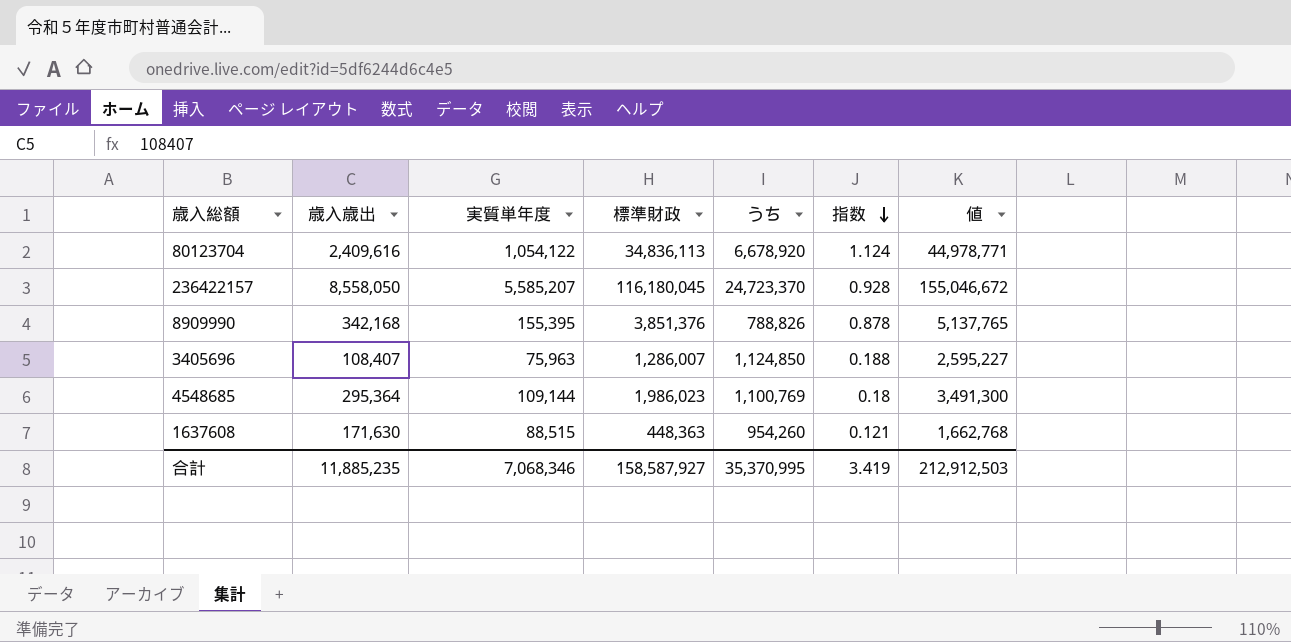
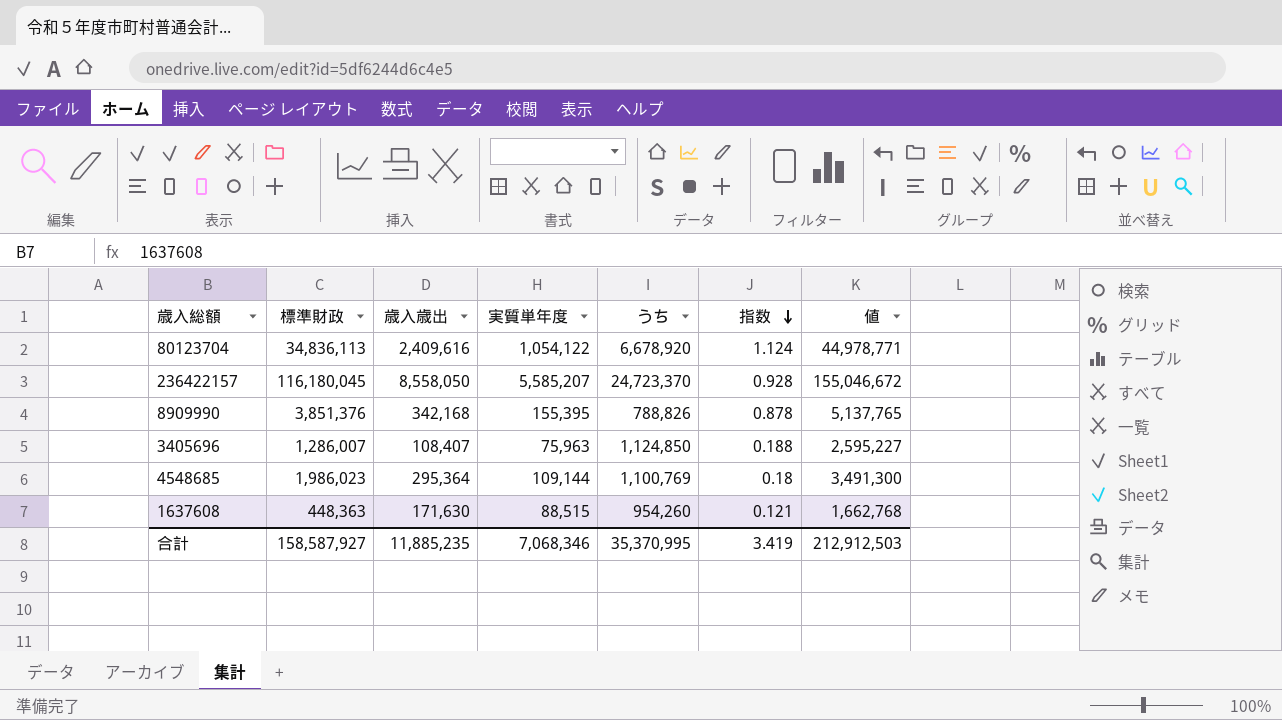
column 標準財政 | position: 4 -> 2

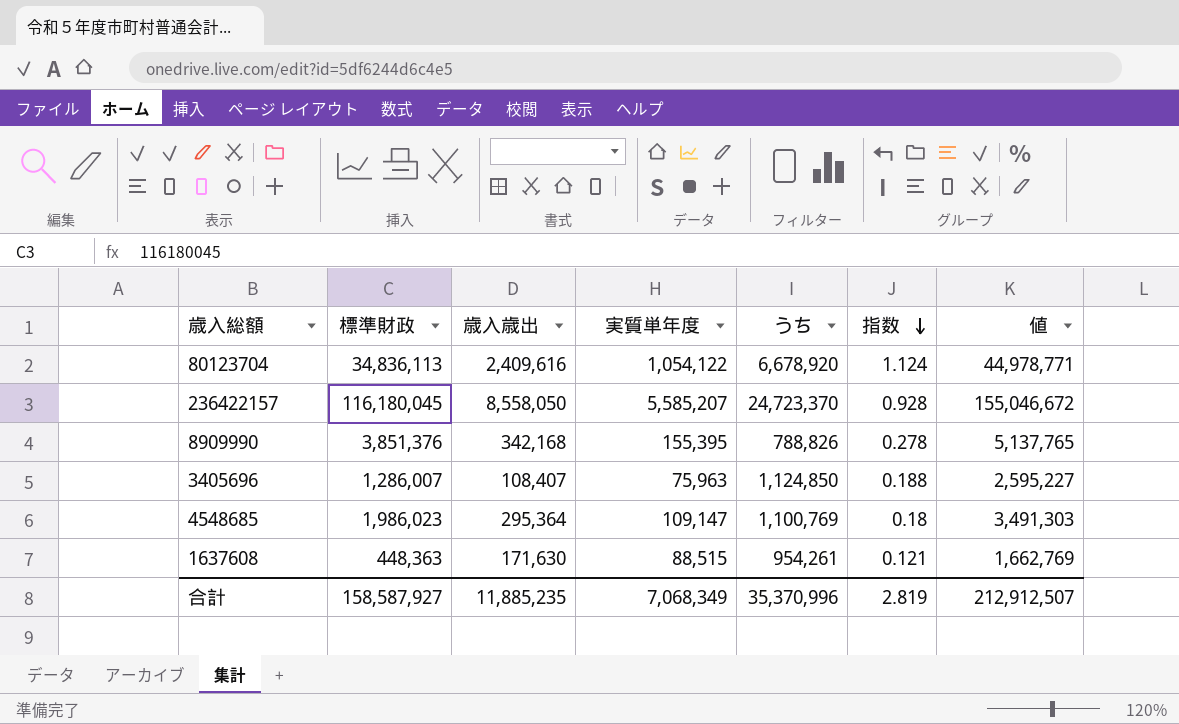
8909990 | 指数: 0.878 -> 0.278
4548685 | 実質単年度: 109,144 -> 109,147
4548685 | 値: 3,491,300 -> 3,491,303
1637608 | うち: 954,260 -> 954,261
1637608 | 値: 1,662,768 -> 1,662,769
合計 | 実質単年度: 7,068,346 -> 7,068,349
合計 | うち: 35,370,995 -> 35,370,996
合計 | 指数: 3.419 -> 2.819
合計 | 値: 212,912,503 -> 212,912,507

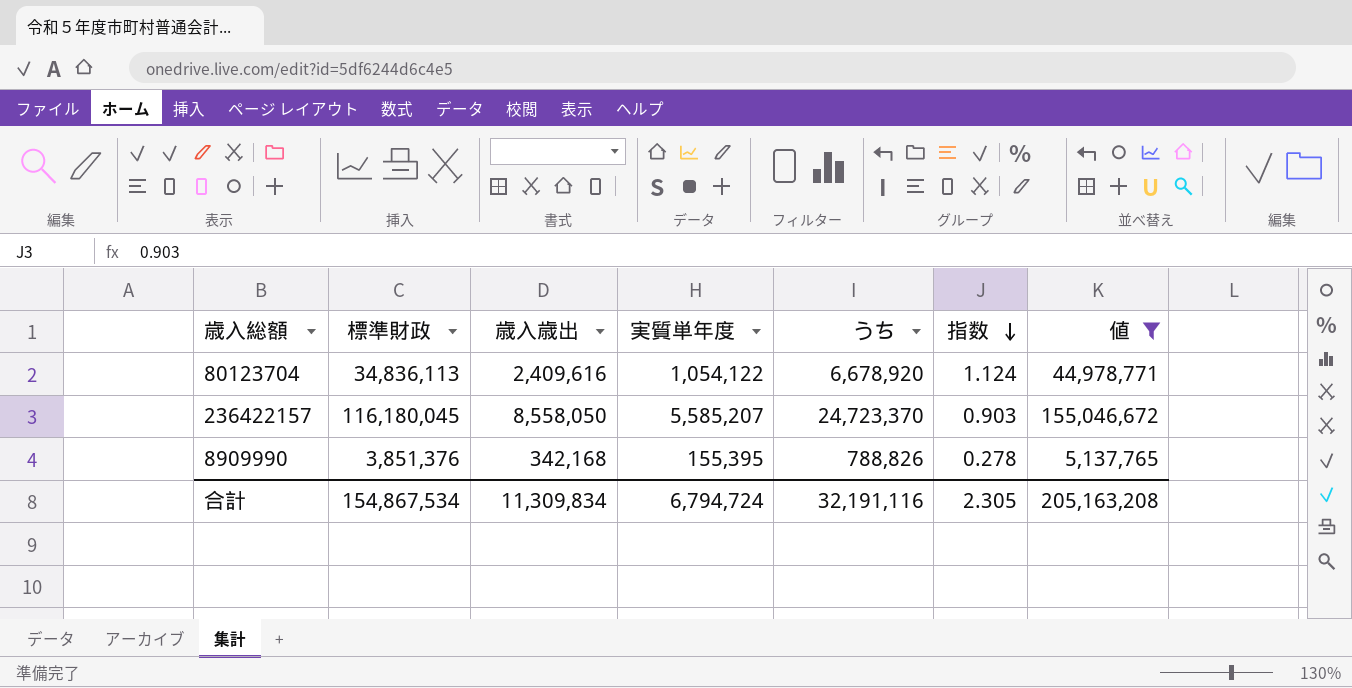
filter: none -> 値 >= 5,137,765
236422157 | 指数: 0.928 -> 0.903
合計 | 標準財政: 158,587,927 -> 154,867,534
合計 | 歳入歳出: 11,885,235 -> 11,309,834
合計 | 実質単年度: 7,068,349 -> 6,794,724
合計 | うち: 35,370,996 -> 32,191,116
合計 | 指数: 2.819 -> 2.305
合計 | 値: 212,912,507 -> 205,163,208

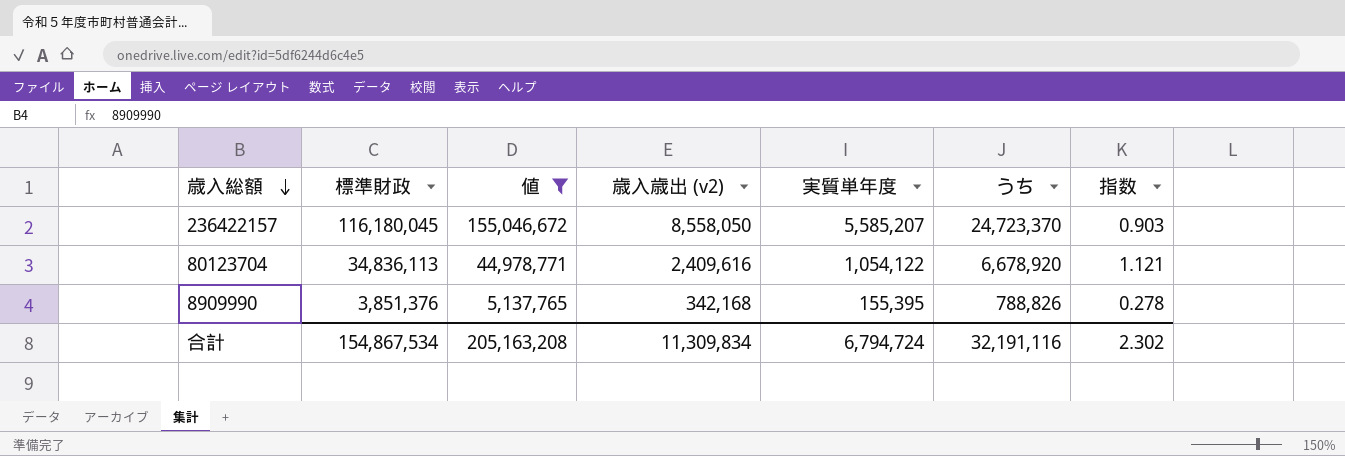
row order: 指数 descending -> 歳入総額 descending
column 値 | position: 7 -> 3
column name: 歳入歳出 -> 歳入歳出 (v2)
80123704 | 指数: 1.124 -> 1.121
合計 | 指数: 2.305 -> 2.302

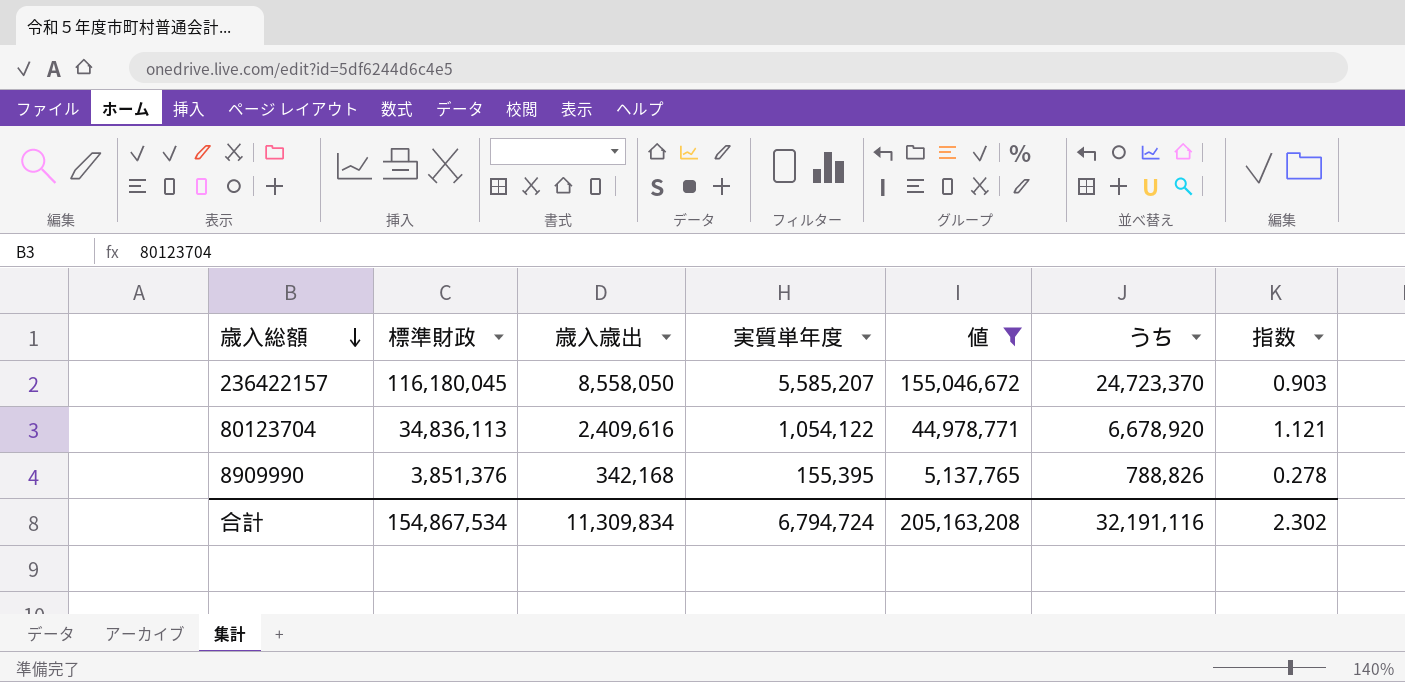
column name: 歳入歳出 (v2) -> 歳入歳出
column 値 | position: 3 -> 5

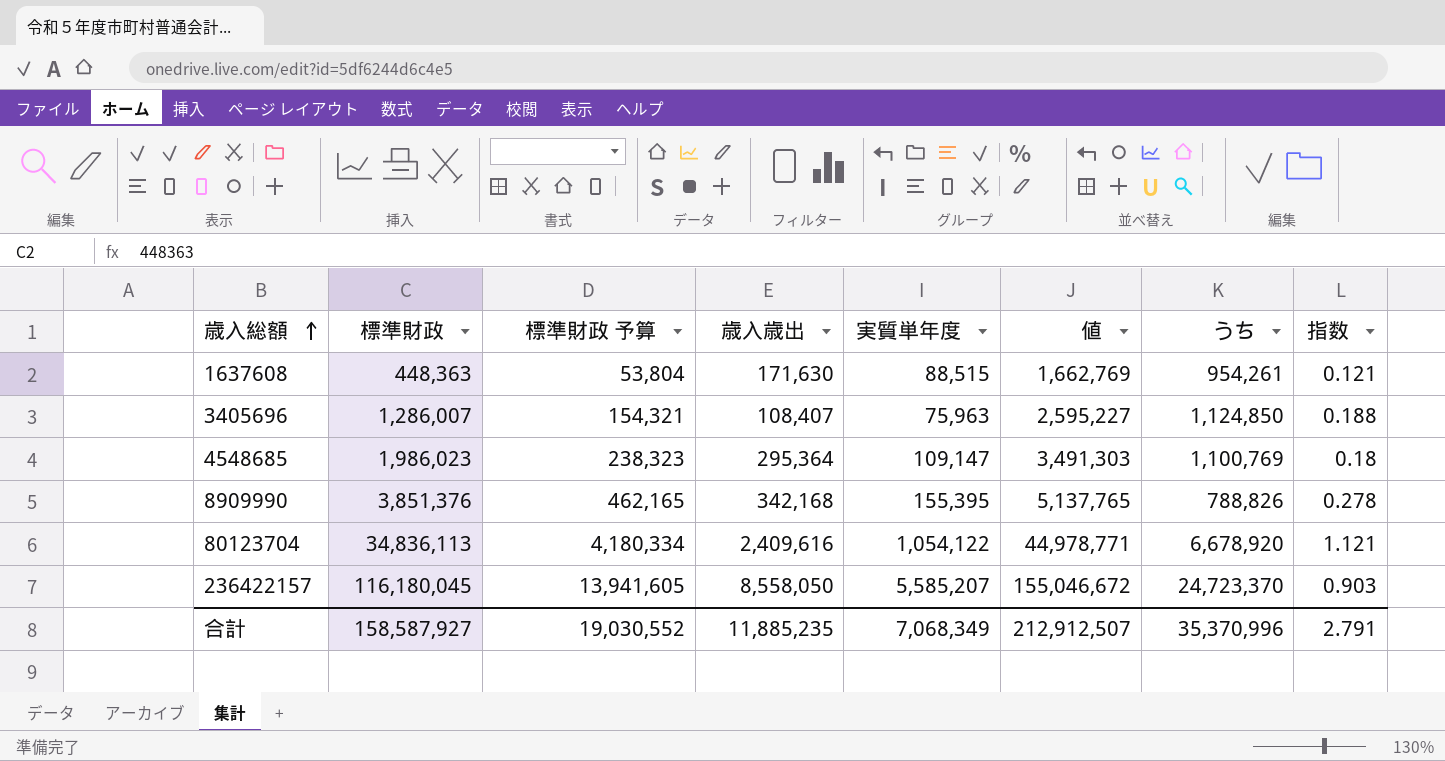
filter: 値 >= 5,137,765 -> none
row order: 歳入総額 descending -> 歳入総額 ascending
column 標準財政 予算 | formula: none -> [標準財政] * 0.12
合計 | 標準財政: 154,867,534 -> 158,587,927
合計 | 歳入歳出: 11,309,834 -> 11,885,235
合計 | 実質単年度: 6,794,724 -> 7,068,349
合計 | 値: 205,163,208 -> 212,912,507
合計 | うち: 32,191,116 -> 35,370,996
合計 | 指数: 2.302 -> 2.791

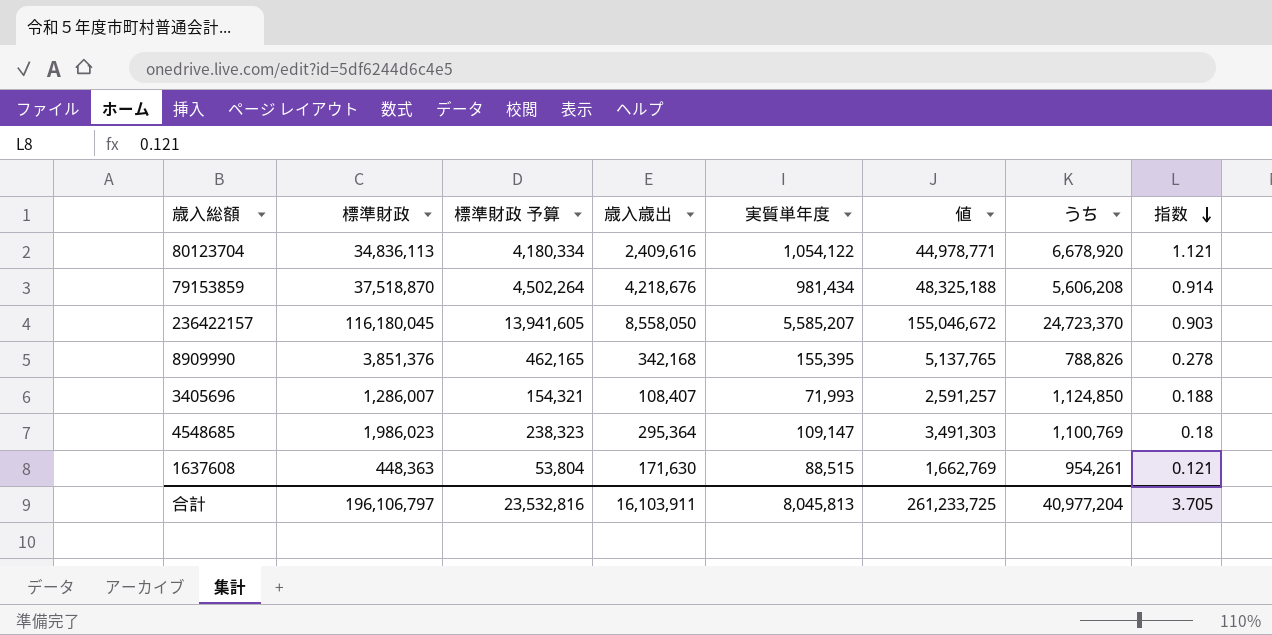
row order: 歳入総額 ascending -> 指数 descending
row 79153859: none -> 37,518,870 | 4,502,264 | 4,218,676 | 981,434 | 48,325,188 | 5,606,208 | 0.914
3405696 | 実質単年度: 75,963 -> 71,993
3405696 | 値: 2,595,227 -> 2,591,257
合計 | 標準財政: 158,587,927 -> 196,106,797
合計 | 標準財政 予算: 19,030,552 -> 23,532,816
合計 | 歳入歳出: 11,885,235 -> 16,103,911
合計 | 実質単年度: 7,068,349 -> 8,045,813
合計 | 値: 212,912,507 -> 261,233,725
合計 | うち: 35,370,996 -> 40,977,204
合計 | 指数: 2.791 -> 3.705

